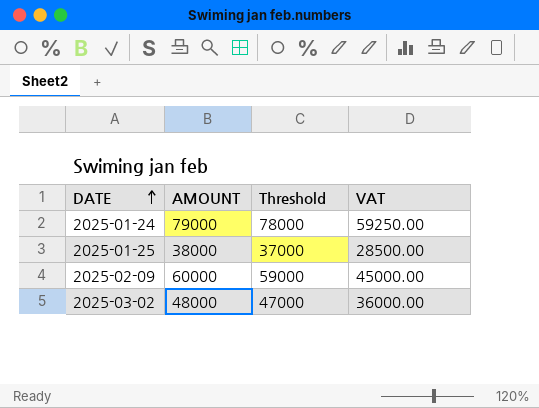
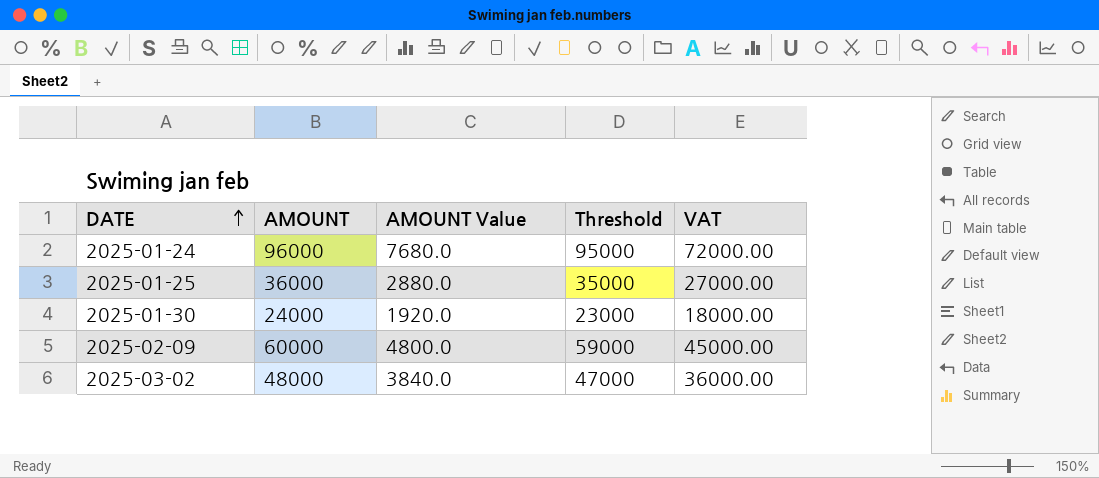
column AMOUNT Value | formula: none -> [AMOUNT] * 0.08
2025-01-24 | AMOUNT: 79000 -> 96000
2025-01-24 | Threshold: 78000 -> 95000
2025-01-24 | VAT: 59250.00 -> 72000.00
2025-01-25 | AMOUNT: 38000 -> 36000
2025-01-25 | Threshold: 37000 -> 35000
2025-01-25 | VAT: 28500.00 -> 27000.00
row 2025-01-30: none -> 24000 | 1920.0 | 23000 | 18000.00

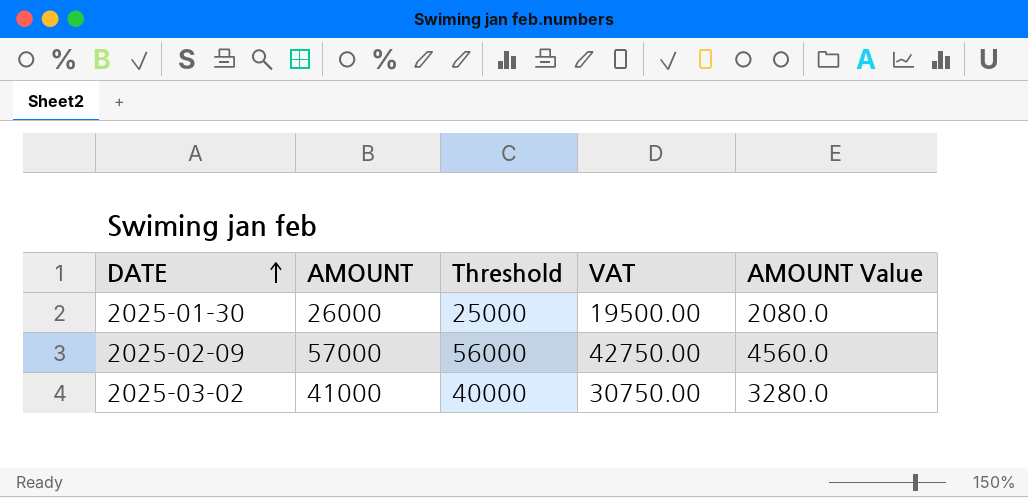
column AMOUNT Value | position: 3 -> 5
row 2025-01-24: 96000 | 7680.0 | 95000 | 72000.00 -> none
row 2025-01-25: 36000 | 2880.0 | 35000 | 27000.00 -> none
2025-01-30 | AMOUNT: 24000 -> 26000
2025-01-30 | Threshold: 23000 -> 25000
2025-01-30 | VAT: 18000.00 -> 19500.00
2025-01-30 | AMOUNT Value: 1920.0 -> 2080.0
2025-02-09 | AMOUNT: 60000 -> 57000
2025-02-09 | Threshold: 59000 -> 56000
2025-02-09 | VAT: 45000.00 -> 42750.00
2025-02-09 | AMOUNT Value: 4800.0 -> 4560.0
2025-03-02 | AMOUNT: 48000 -> 41000
2025-03-02 | Threshold: 47000 -> 40000
2025-03-02 | VAT: 36000.00 -> 30750.00
2025-03-02 | AMOUNT Value: 3840.0 -> 3280.0

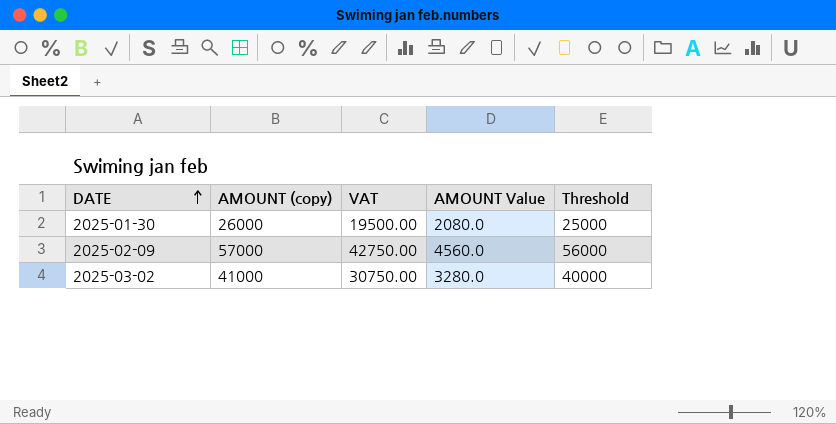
column name: AMOUNT -> AMOUNT (copy)
column Threshold | position: 3 -> 5

